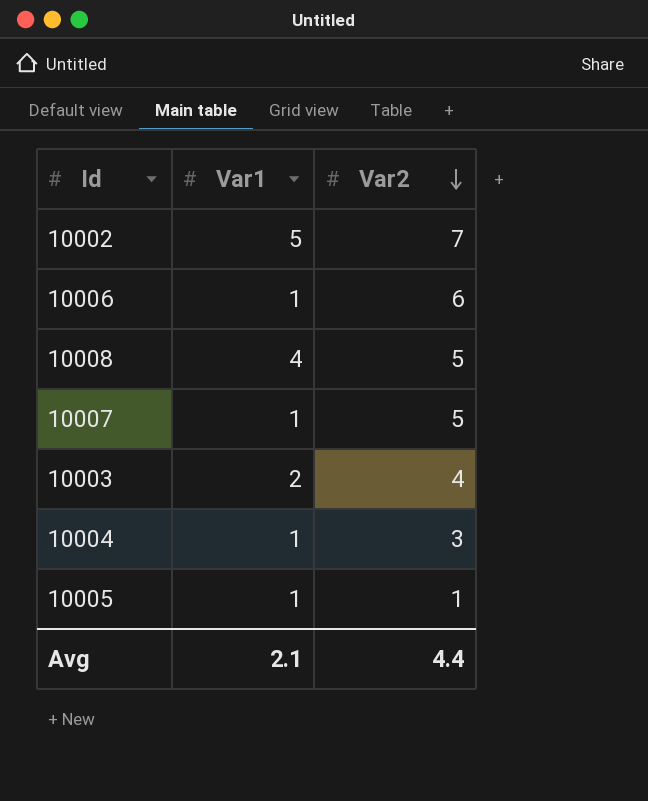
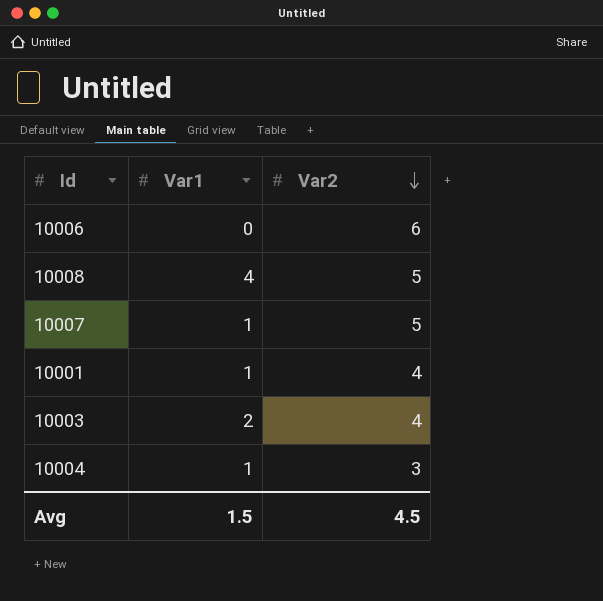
row 10002: 5 | 7 -> none
row 10005: 1 | 1 -> none
10006 | Var1: 1 -> 0
row 10001: none -> 1 | 4
Avg | Var1: 2.1 -> 1.5
Avg | Var2: 4.4 -> 4.5

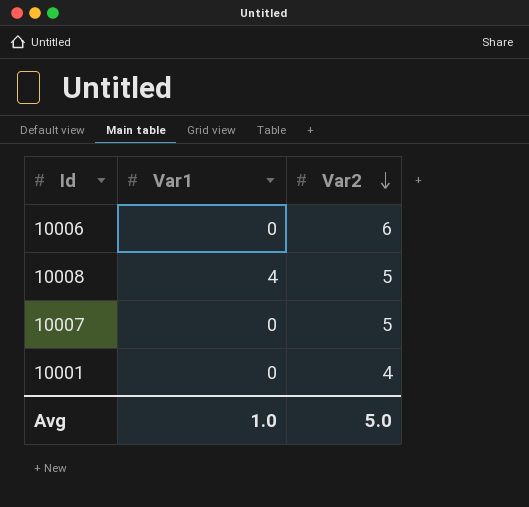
row 10003: 2 | 4 -> none
row 10004: 1 | 3 -> none
10007 | Var1: 1 -> 0
10001 | Var1: 1 -> 0
Avg | Var1: 1.5 -> 1.0
Avg | Var2: 4.5 -> 5.0

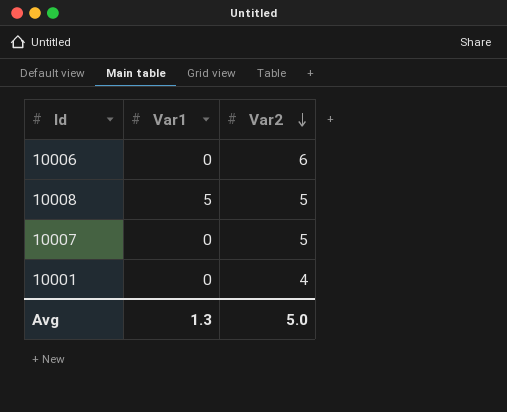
10008 | Var1: 4 -> 5
Avg | Var1: 1.0 -> 1.3

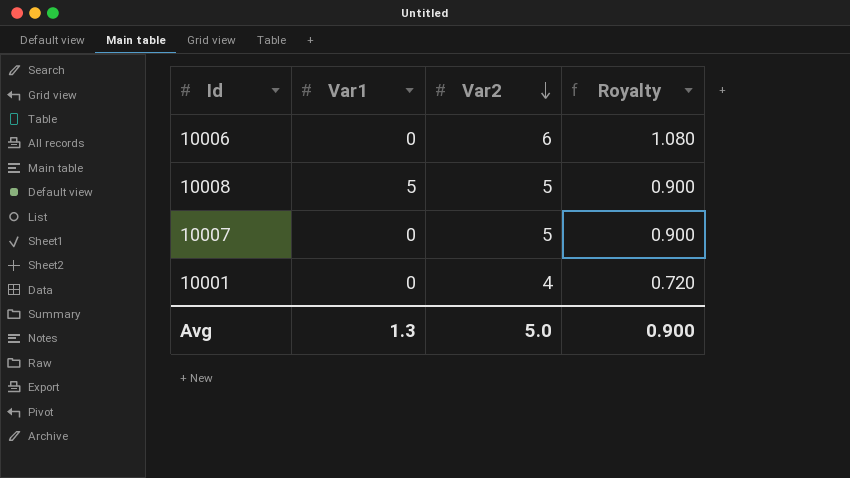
column Royalty | formula: none -> [Var2] * 0.18

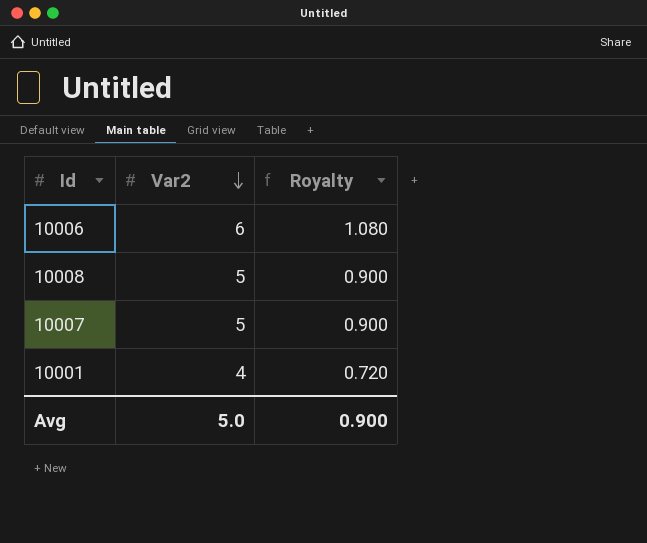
column Var1 | position: 2 -> none

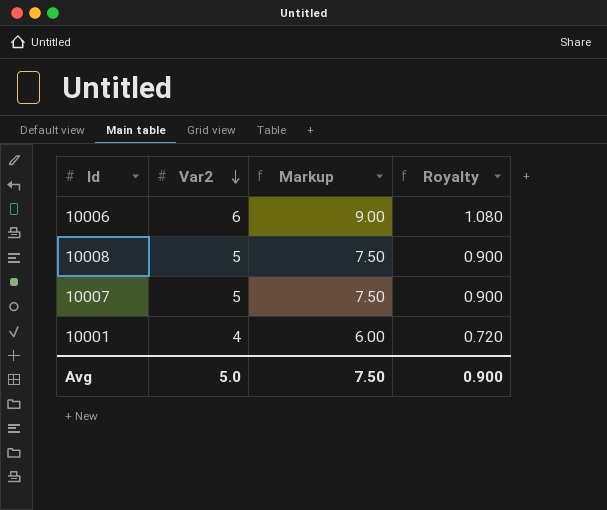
column Markup | formula: none -> [Var2] * 1.5

